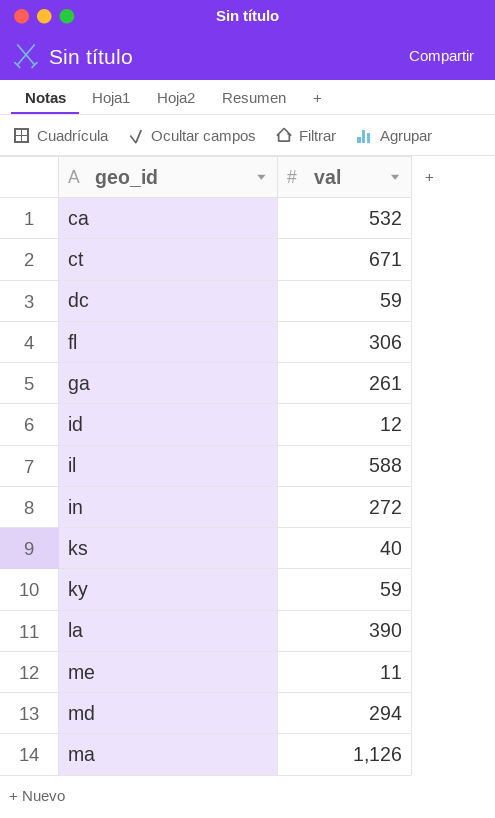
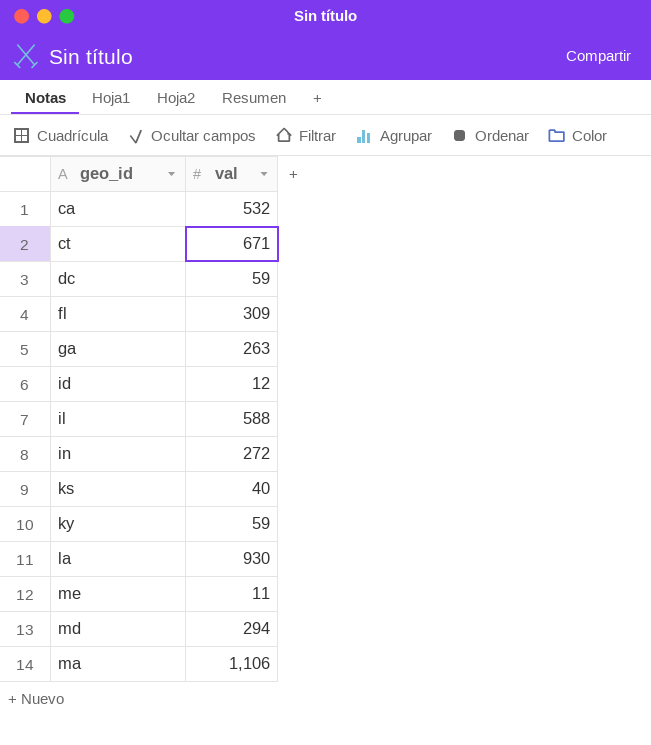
fl | val: 306 -> 309
ga | val: 261 -> 263
la | val: 390 -> 930
ma | val: 1,126 -> 1,106

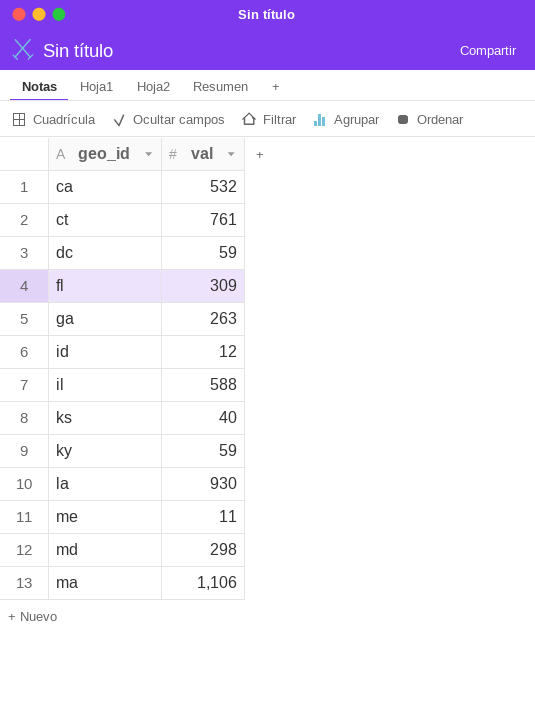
row in: 272 -> none
ct | val: 671 -> 761
md | val: 294 -> 298

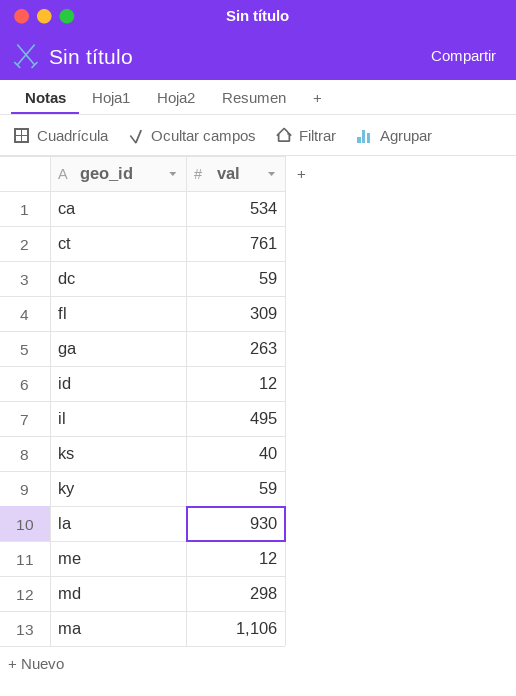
ca | val: 532 -> 534
il | val: 588 -> 495
me | val: 11 -> 12

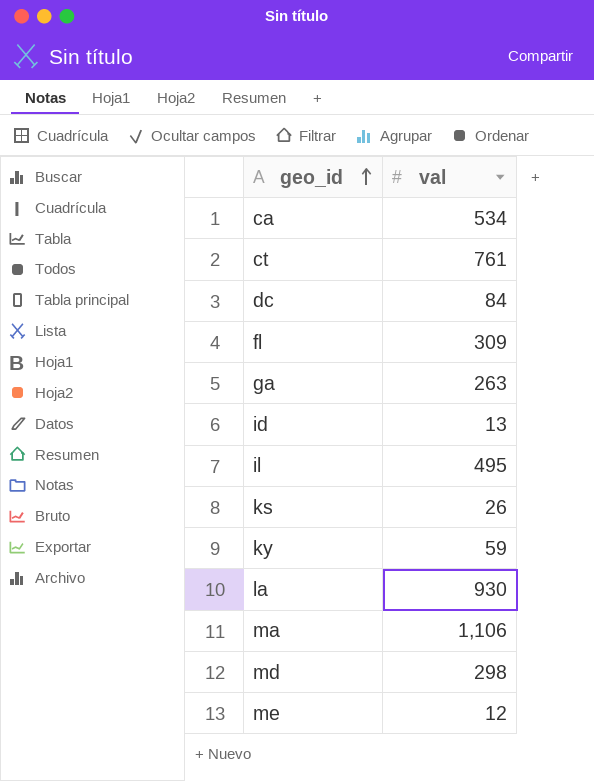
row order: none -> geo_id ascending
dc | val: 59 -> 84
id | val: 12 -> 13
ks | val: 40 -> 26

